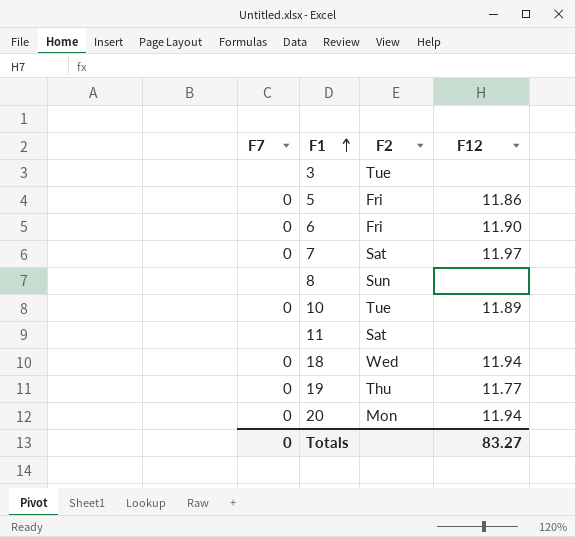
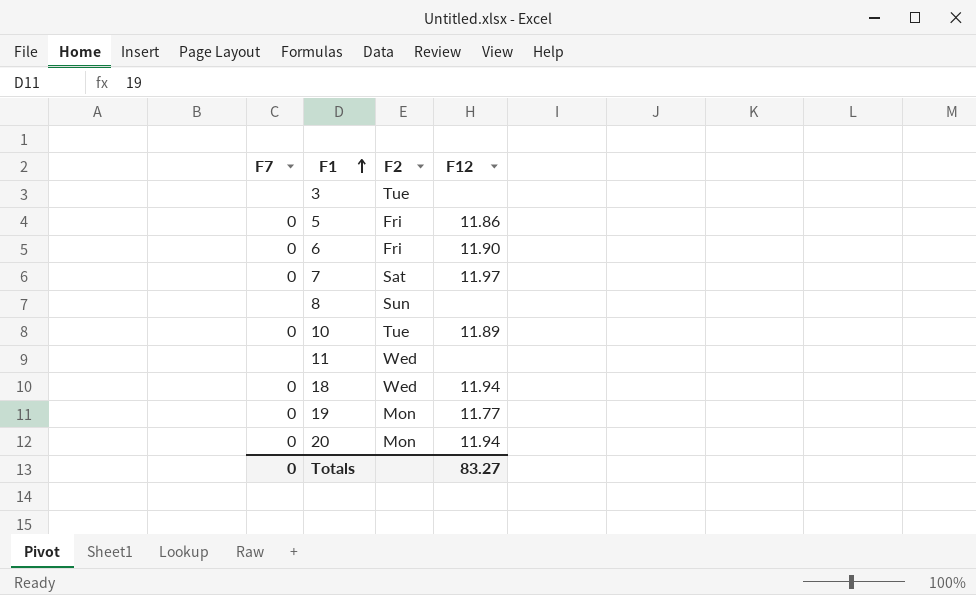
11 | F2: Sat -> Wed
19 | F2: Thu -> Mon

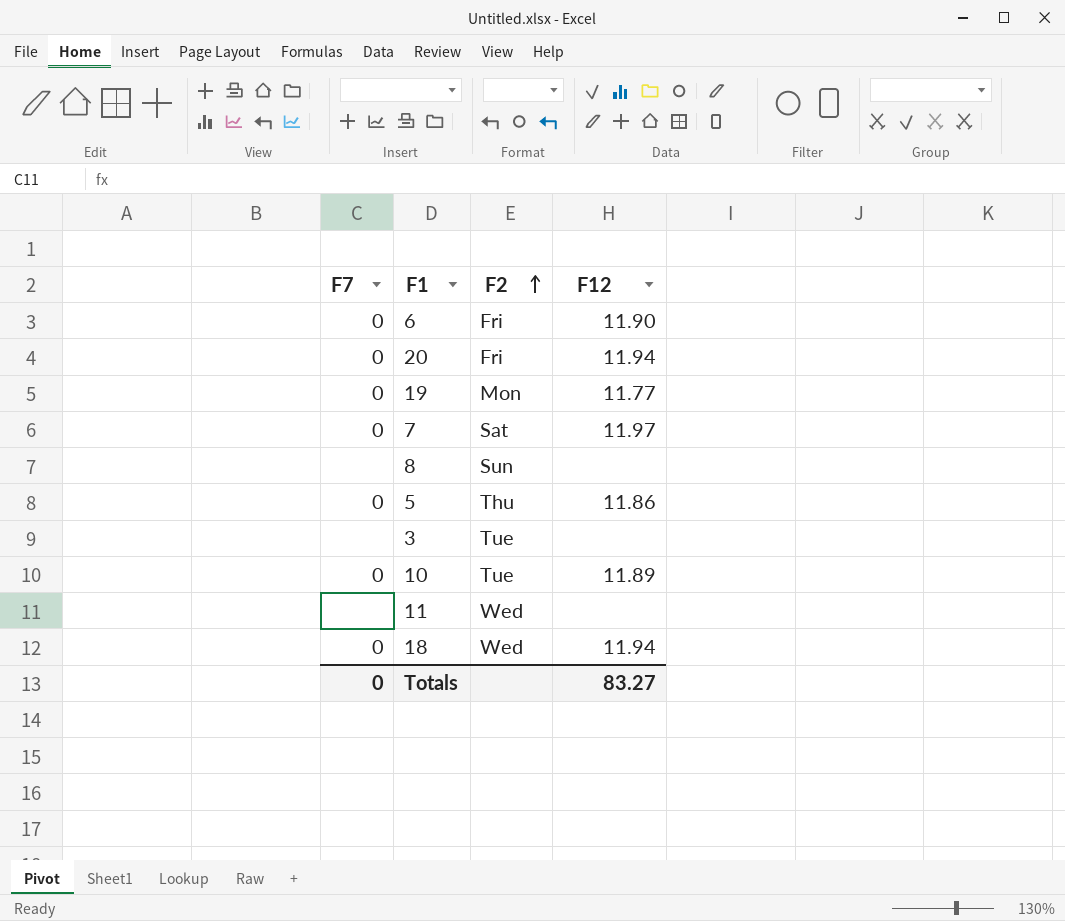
row order: F1 ascending -> F2 ascending
20 | F2: Mon -> Fri
5 | F2: Fri -> Thu

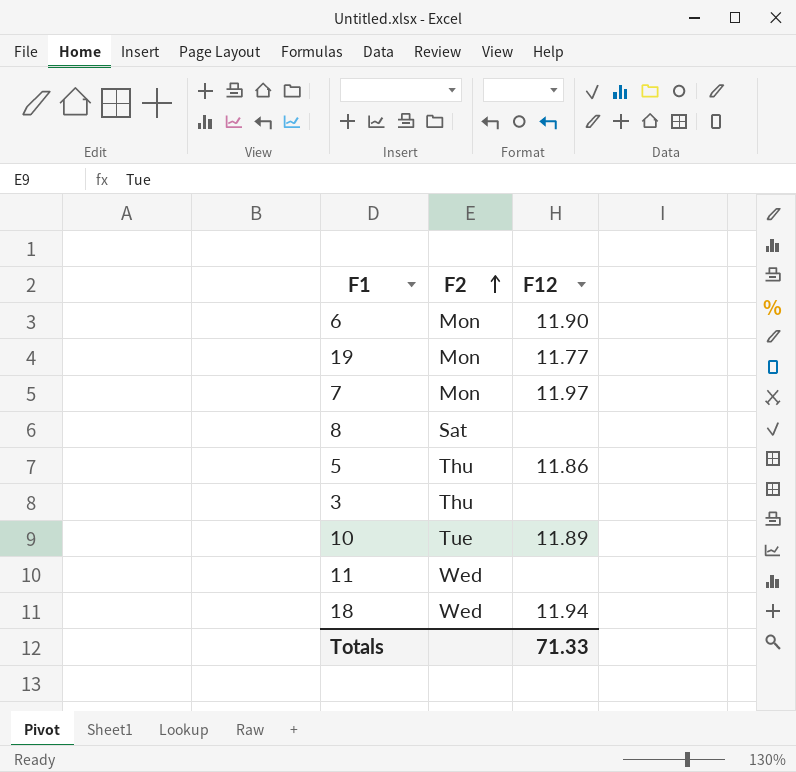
column F7 | position: 1 -> none
row 20: 0 | Fri | 11.94 -> none
6 | F2: Fri -> Mon
7 | F2: Sat -> Mon
8 | F2: Sun -> Sat
3 | F2: Tue -> Thu
Totals | F12: 83.27 -> 71.33

